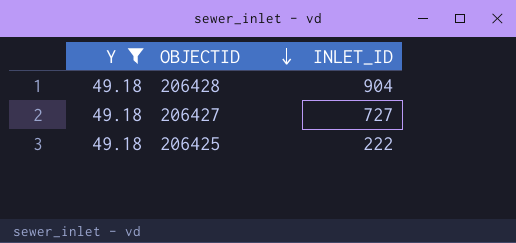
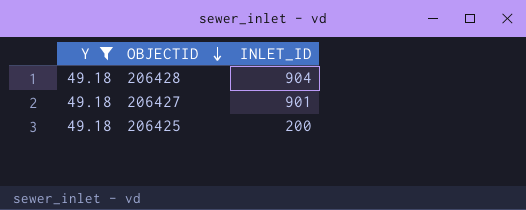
206427 | INLET_ID: 727 -> 901
206425 | INLET_ID: 222 -> 200

